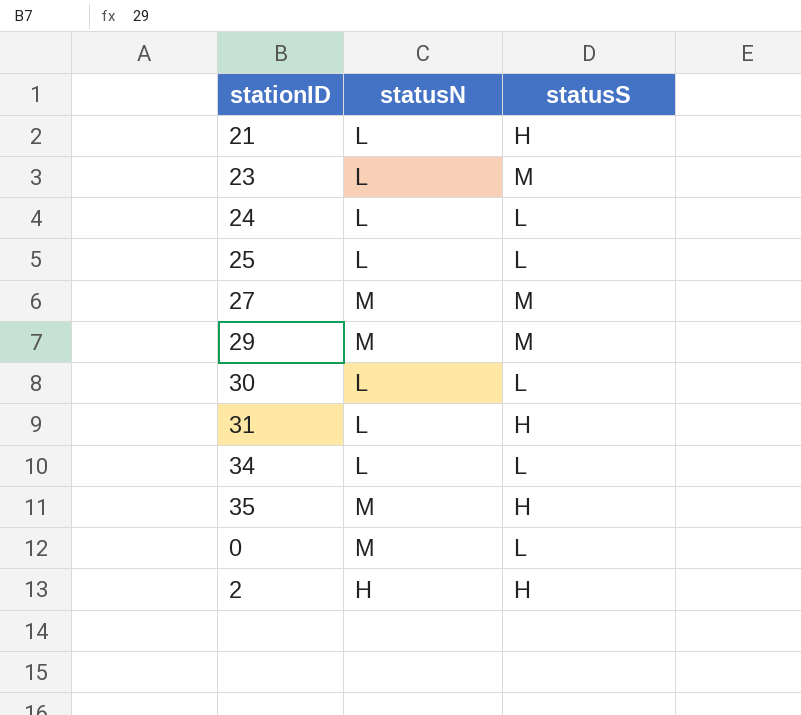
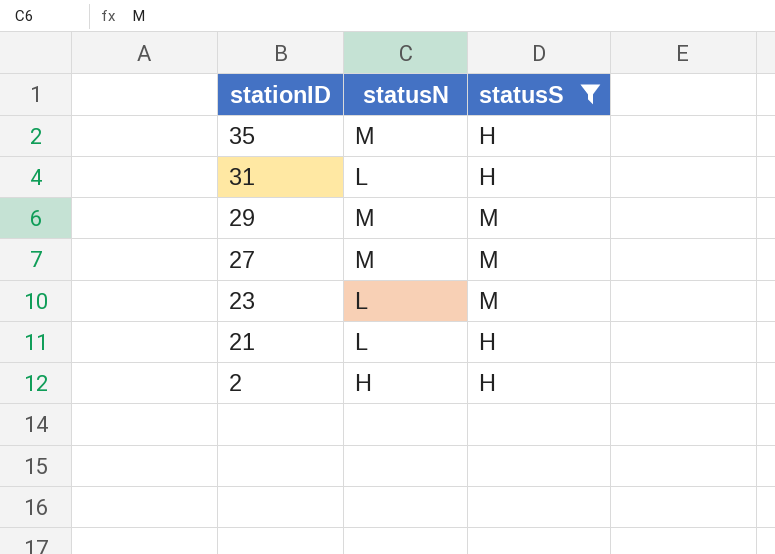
filter: none -> statusS != L
row order: none -> stationID descending

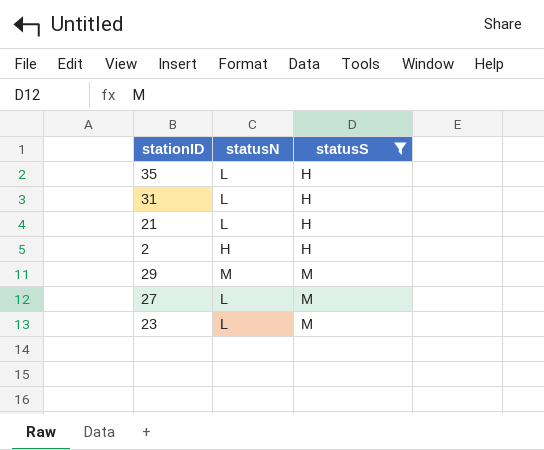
row order: stationID descending -> statusS ascending
35 | statusN: M -> L
27 | statusN: M -> L

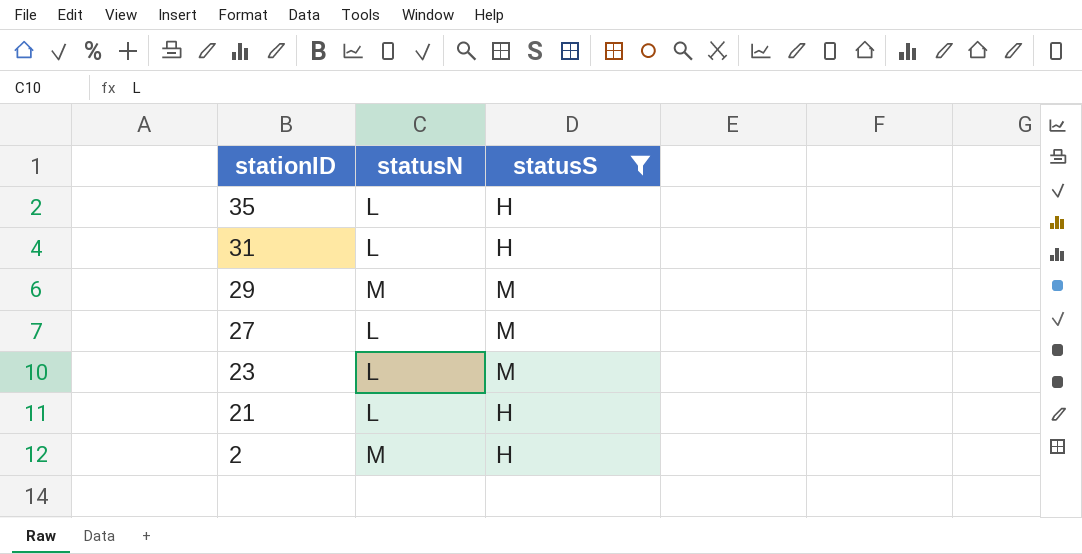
row order: statusS ascending -> stationID descending
2 | statusN: H -> M

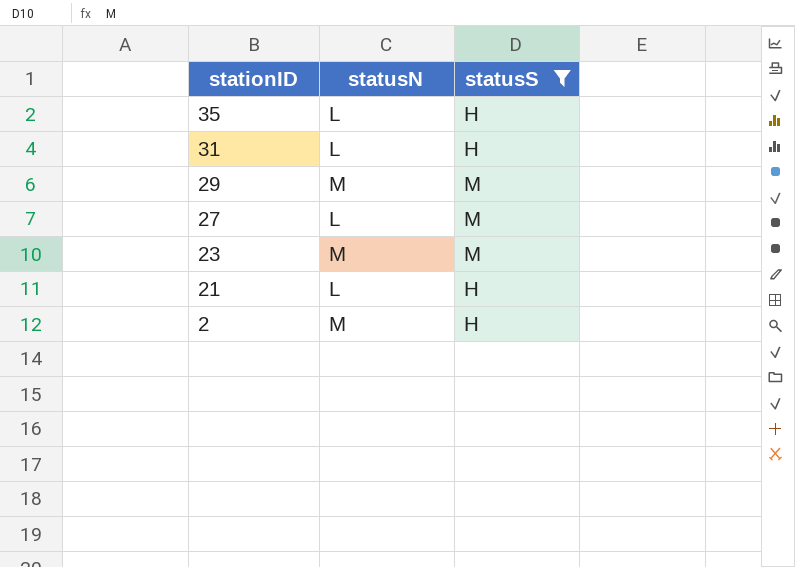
23 | statusN: L -> M

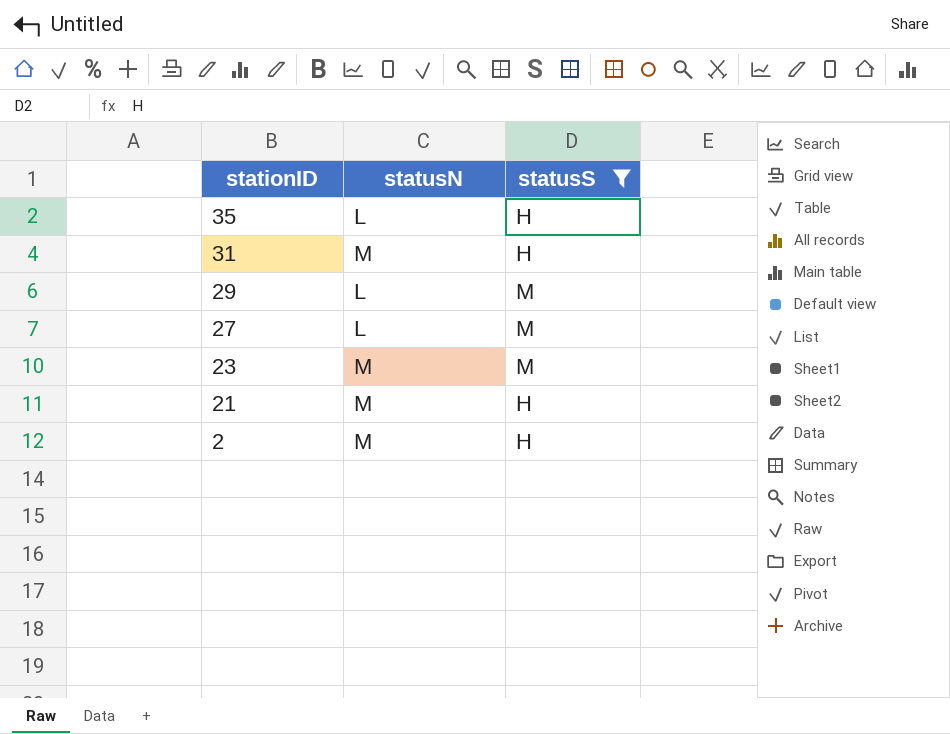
31 | statusN: L -> M
29 | statusN: M -> L
21 | statusN: L -> M

